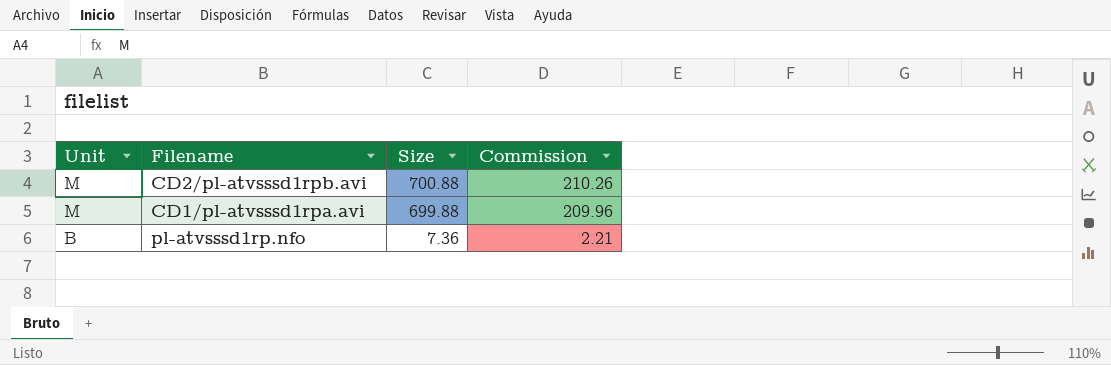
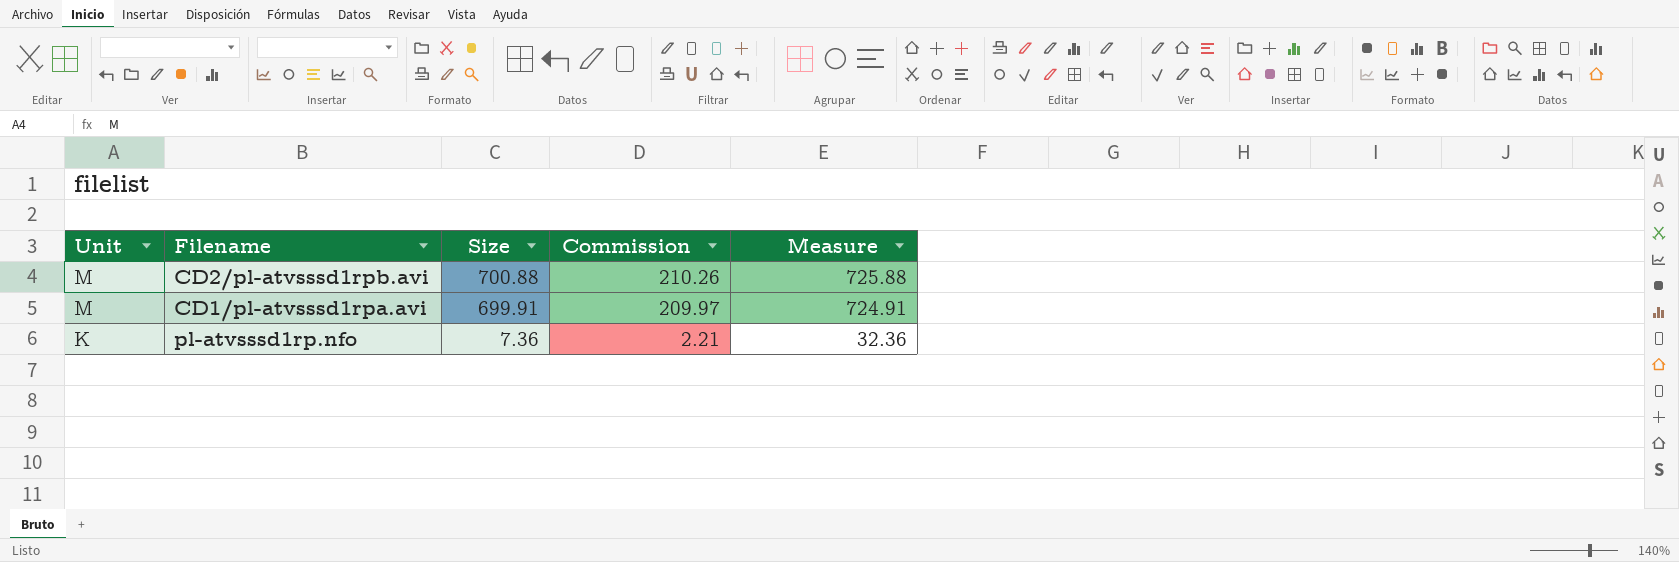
column Measure | formula: none -> [Size] + 25
CD1/pl-atvsssd1rpa.avi | Size: 699.88 -> 699.91
CD1/pl-atvsssd1rpa.avi | Commission: 209.96 -> 209.97
pl-atvsssd1rp.nfo | Unit: B -> K

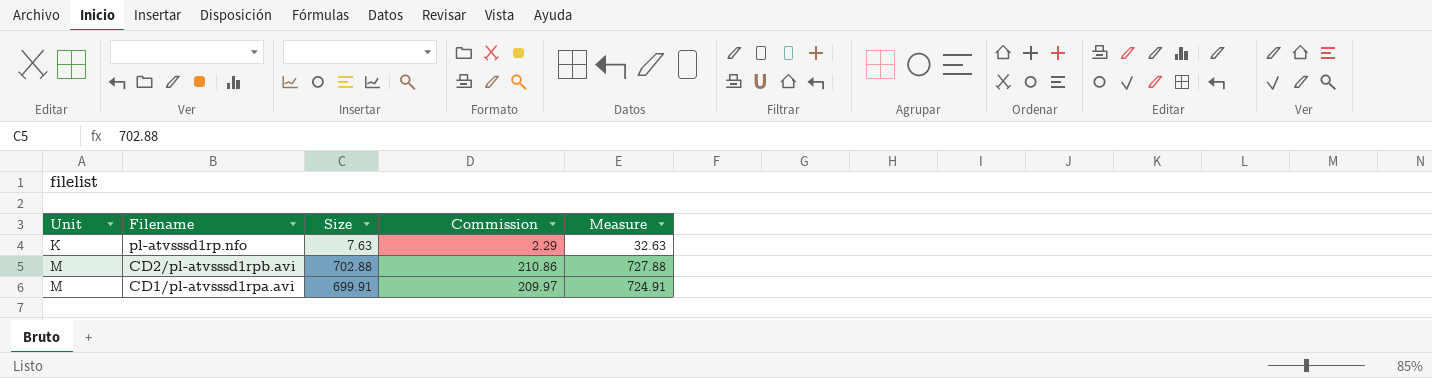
row order: Unit descending -> Unit ascending
pl-atvsssd1rp.nfo | Size: 7.36 -> 7.63
pl-atvsssd1rp.nfo | Commission: 2.21 -> 2.29
pl-atvsssd1rp.nfo | Measure: 32.36 -> 32.63
CD2/pl-atvsssd1rpb.avi | Size: 700.88 -> 702.88
CD2/pl-atvsssd1rpb.avi | Commission: 210.26 -> 210.86
CD2/pl-atvsssd1rpb.avi | Measure: 725.88 -> 727.88

